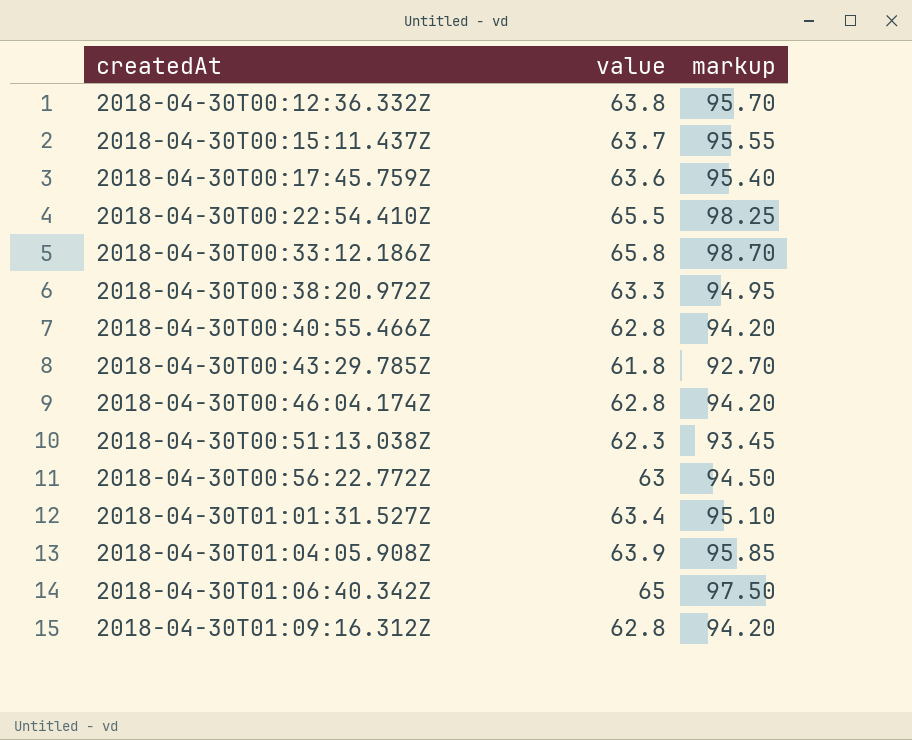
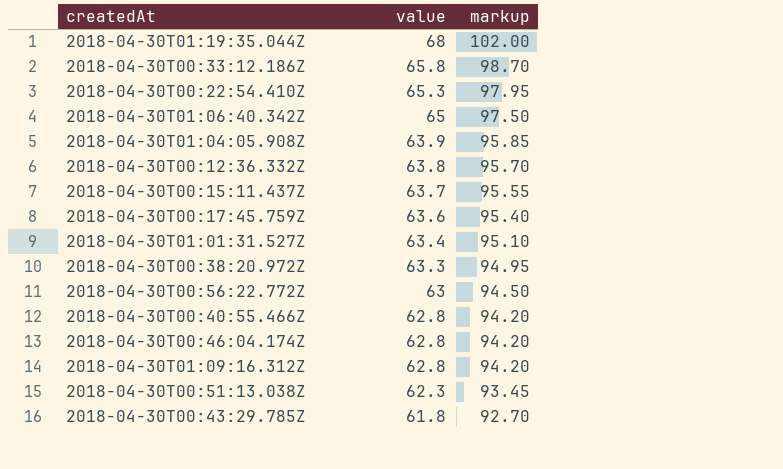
row order: createdAt ascending -> value descending
row 2018-04-30T01:19:35.044Z: none -> 68 | 102.00
2018-04-30T00:22:54.410Z | value: 65.5 -> 65.3
2018-04-30T00:22:54.410Z | markup: 98.25 -> 97.95

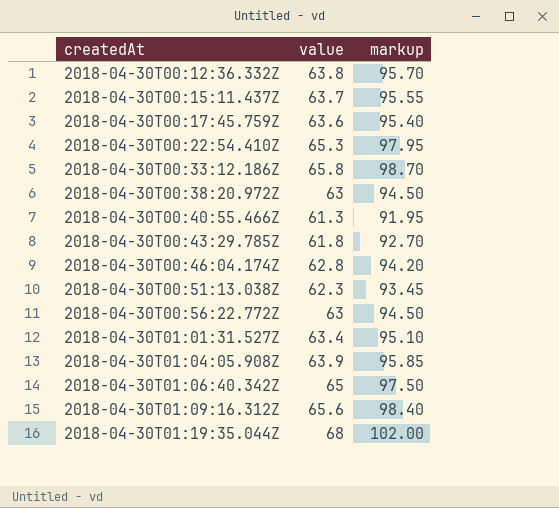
row order: value descending -> createdAt ascending
2018-04-30T00:38:20.972Z | value: 63.3 -> 63
2018-04-30T00:38:20.972Z | markup: 94.95 -> 94.50
2018-04-30T00:40:55.466Z | value: 62.8 -> 61.3
2018-04-30T00:40:55.466Z | markup: 94.20 -> 91.95
2018-04-30T01:09:16.312Z | value: 62.8 -> 65.6
2018-04-30T01:09:16.312Z | markup: 94.20 -> 98.40

